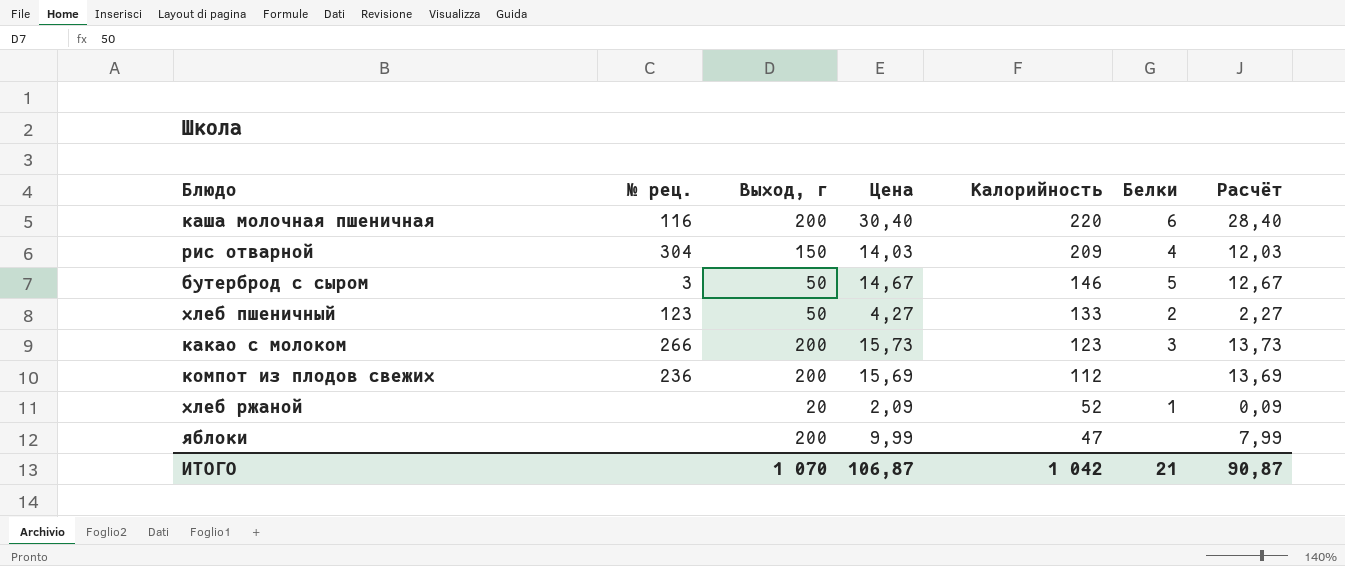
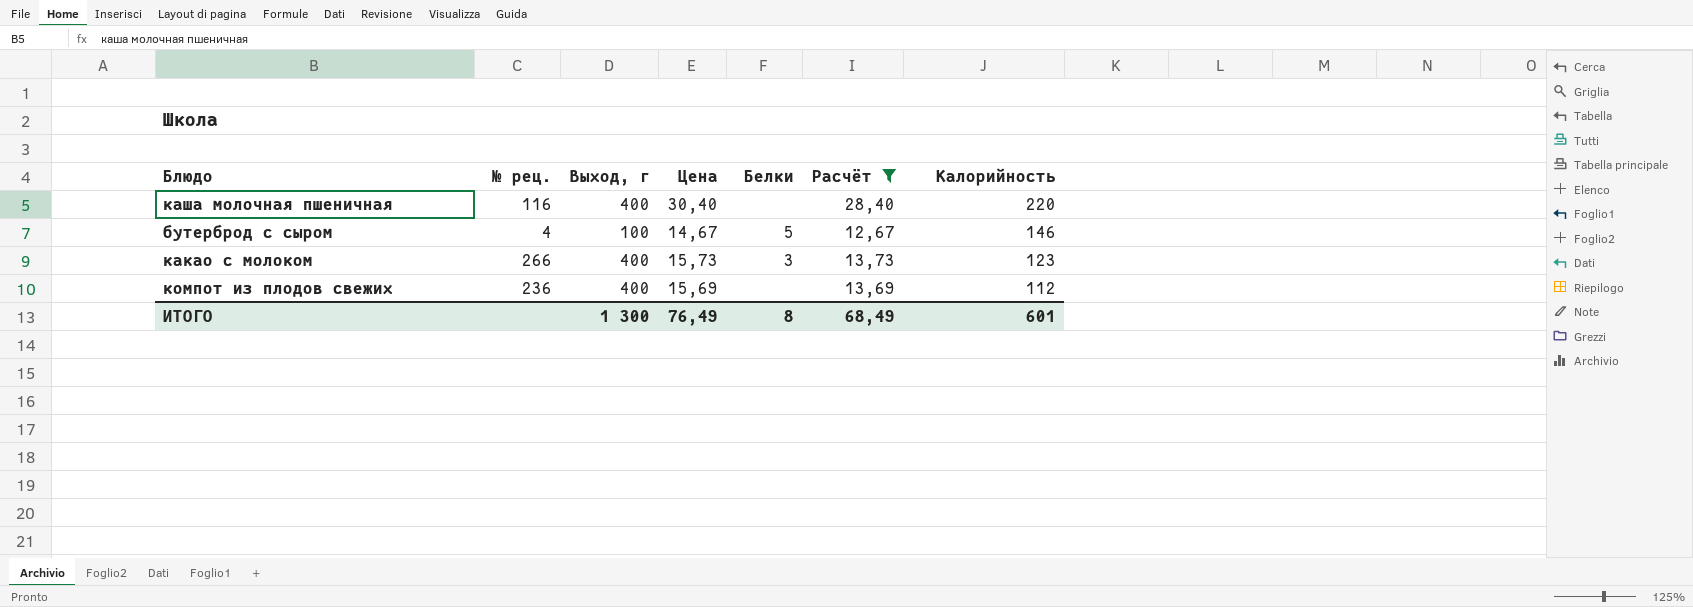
filter: none -> Расчёт >= 12,67
column Калорийность | position: 5 -> 7
каша молочная пшеничная | Выход, г: 200 -> 400
каша молочная пшеничная | Белки: 6 -> none
бутерброд с сыром | № рец.: 3 -> 4
бутерброд с сыром | Выход, г: 50 -> 100
какао с молоком | Выход, г: 200 -> 400
компот из плодов свежих | Выход, г: 200 -> 400
ИТОГО | Выход, г: 1 070 -> 1 300
ИТОГО | Цена: 106,87 -> 76,49
ИТОГО | Белки: 21 -> 8
ИТОГО | Расчёт: 90,87 -> 68,49
ИТОГО | Калорийность: 1 042 -> 601

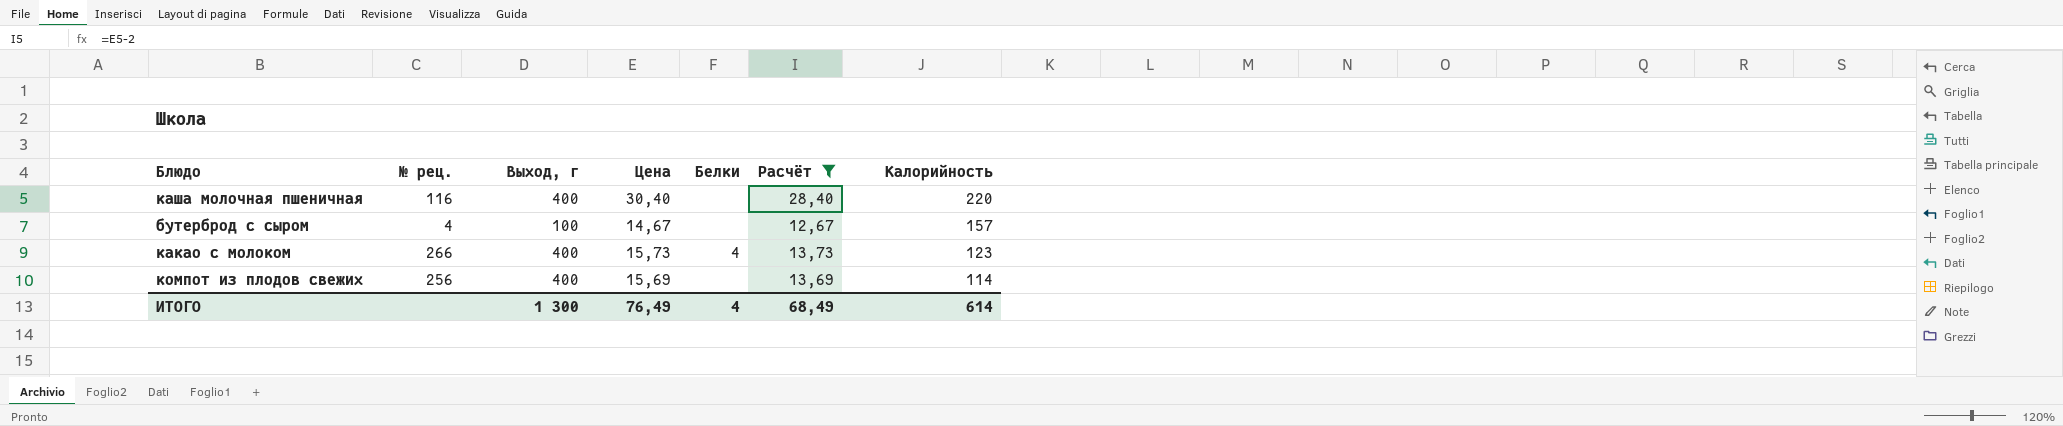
бутерброд с сыром | Белки: 5 -> none
бутерброд с сыром | Калорийность: 146 -> 157
какао с молоком | Белки: 3 -> 4
компот из плодов свежих | № рец.: 236 -> 256
компот из плодов свежих | Калорийность: 112 -> 114
ИТОГО | Белки: 8 -> 4
ИТОГО | Калорийность: 601 -> 614

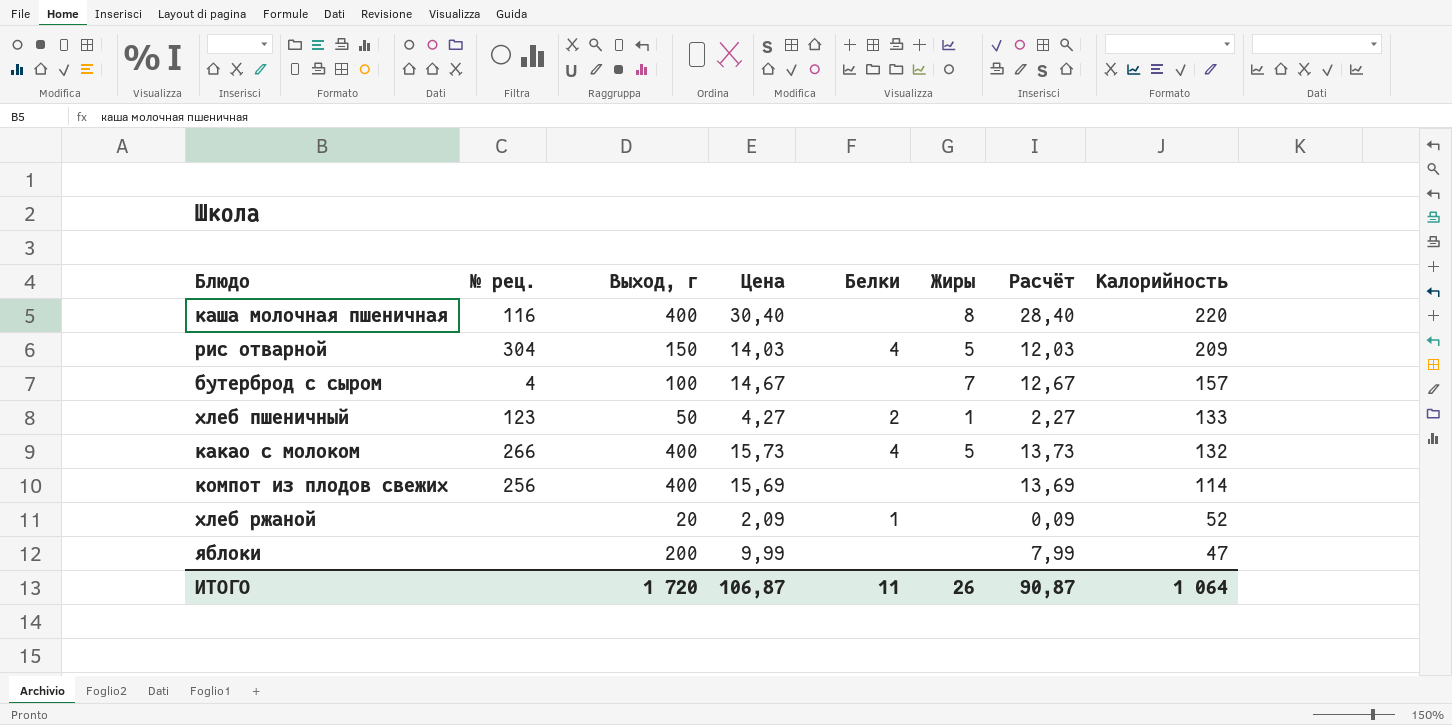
filter: Расчёт >= 12,67 -> none
column Жиры | position: none -> 6
какао с молоком | Калорийность: 123 -> 132
ИТОГО | Выход, г: 1 300 -> 1 720
ИТОГО | Цена: 76,49 -> 106,87
ИТОГО | Белки: 4 -> 11
ИТОГО | Расчёт: 68,49 -> 90,87
ИТОГО | Калорийность: 614 -> 1 064

